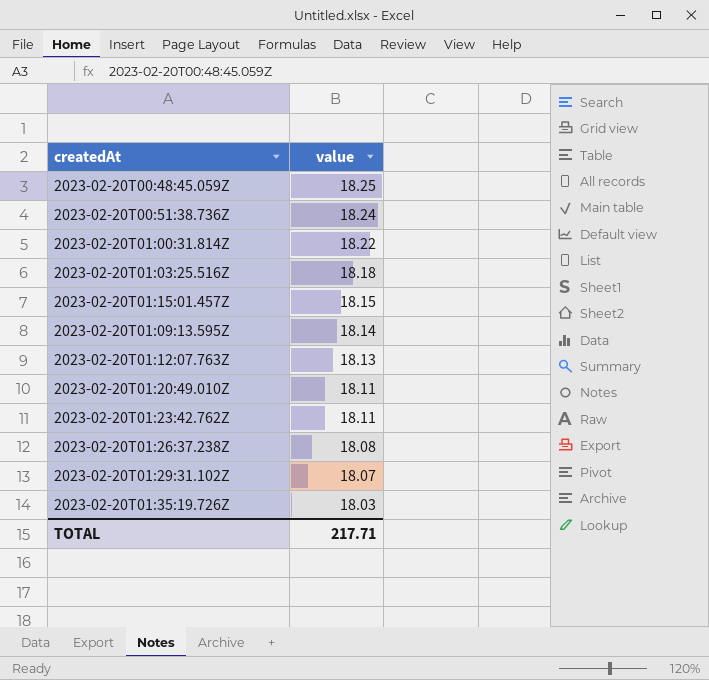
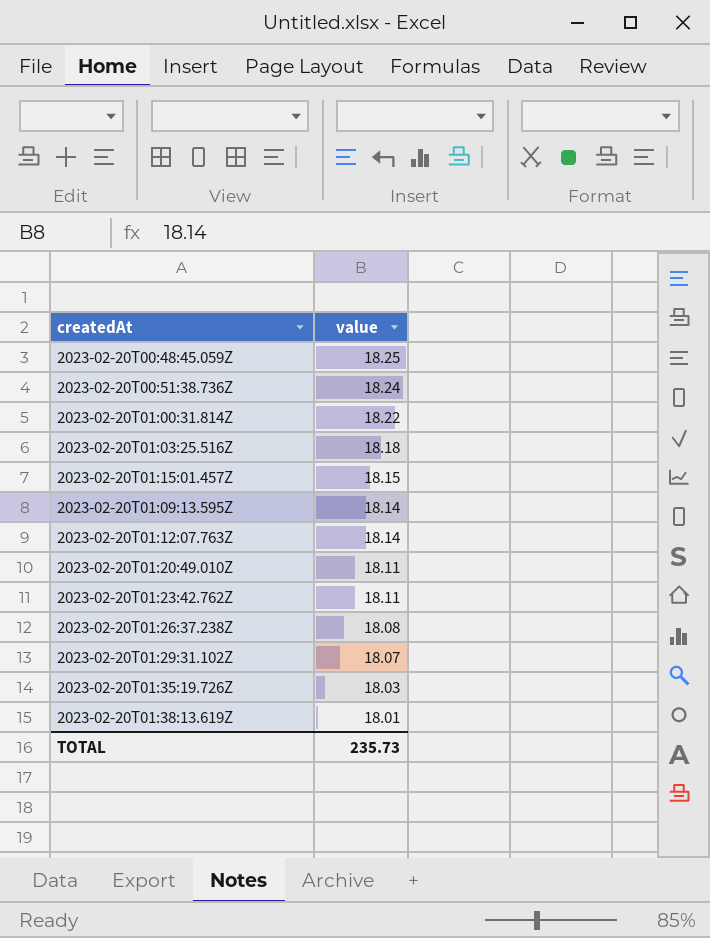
2023-02-20T01:12:07.763Z | value: 18.13 -> 18.14
row 2023-02-20T01:38:13.619Z: none -> 18.01
TOTAL | value: 217.71 -> 235.73

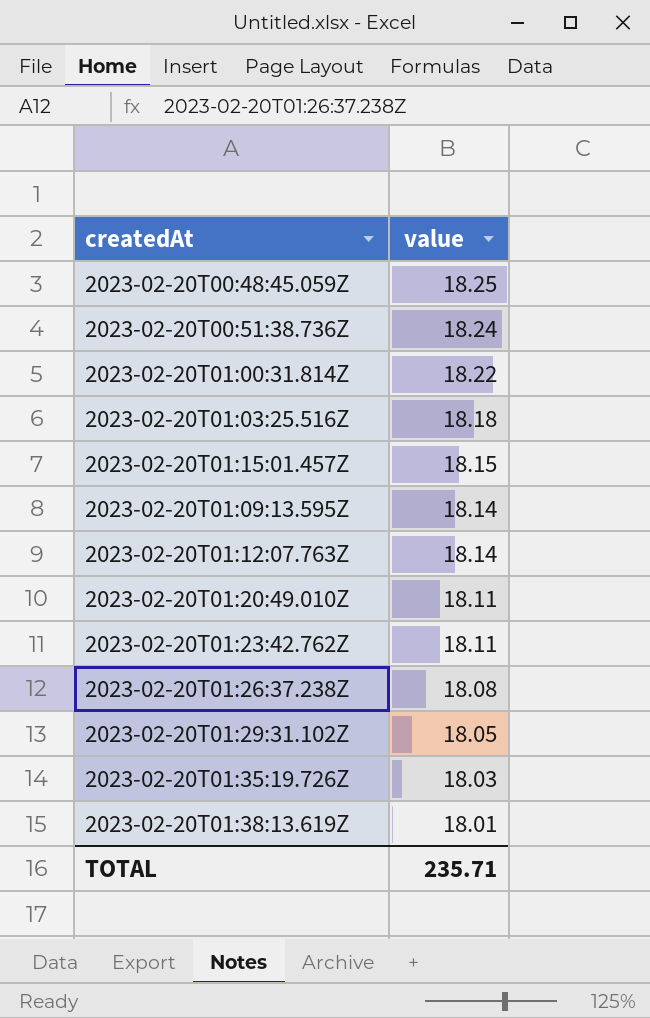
2023-02-20T01:29:31.102Z | value: 18.07 -> 18.05
TOTAL | value: 235.73 -> 235.71

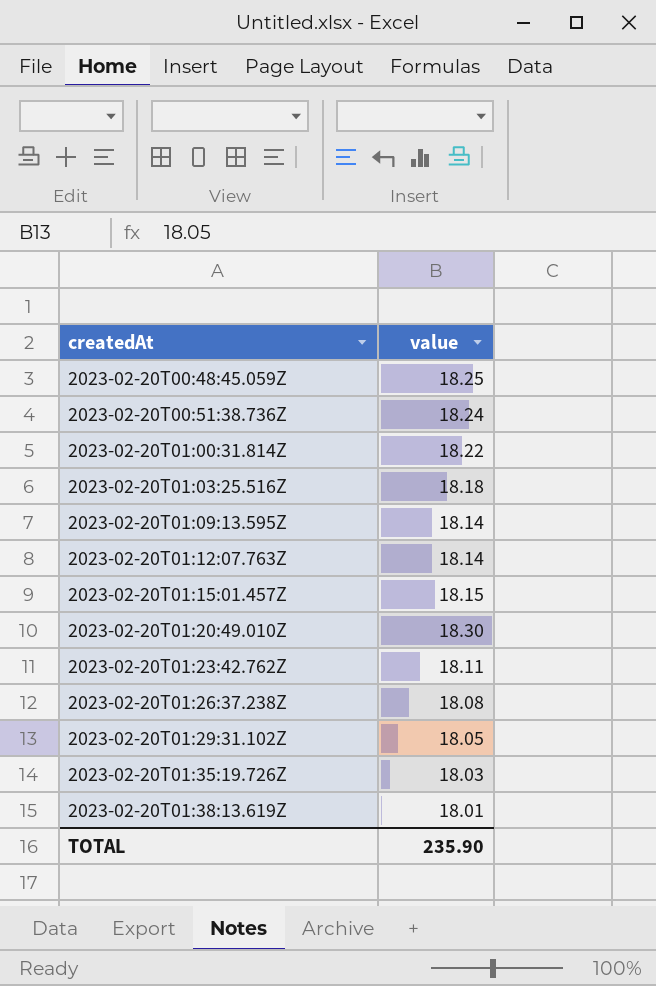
row order: value descending -> createdAt ascending
2023-02-20T01:20:49.010Z | value: 18.11 -> 18.30
TOTAL | value: 235.71 -> 235.90

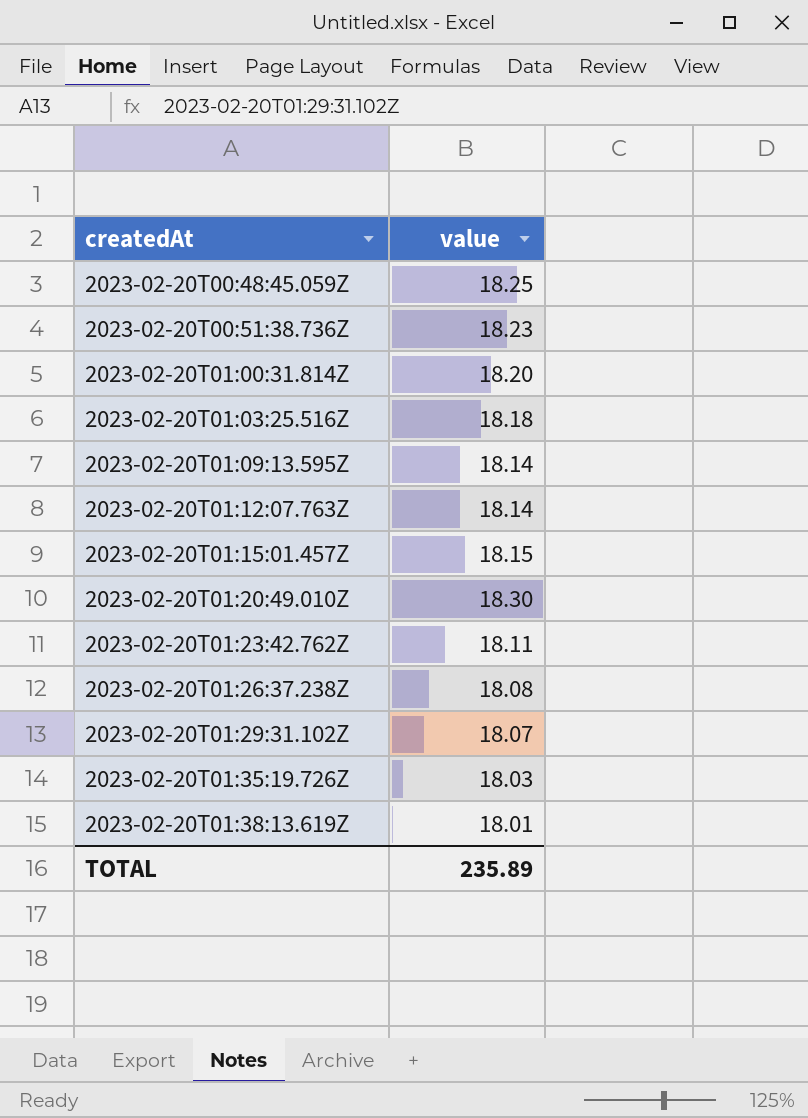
2023-02-20T00:51:38.736Z | value: 18.24 -> 18.23
2023-02-20T01:00:31.814Z | value: 18.22 -> 18.20
2023-02-20T01:29:31.102Z | value: 18.05 -> 18.07
TOTAL | value: 235.90 -> 235.89

